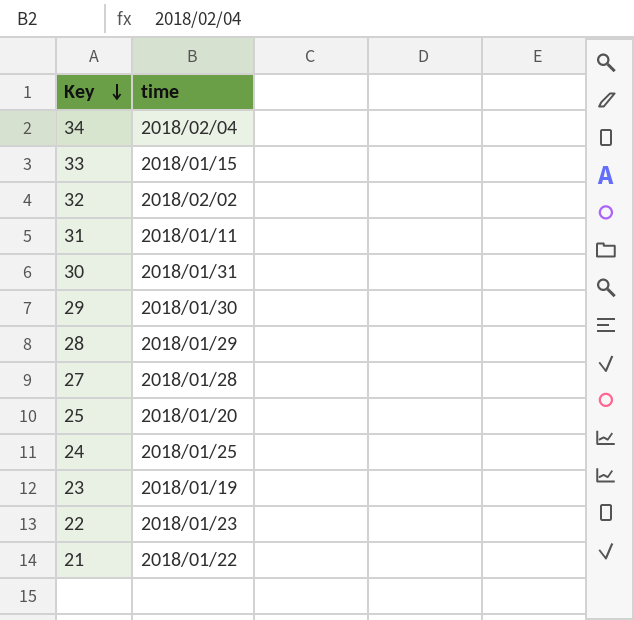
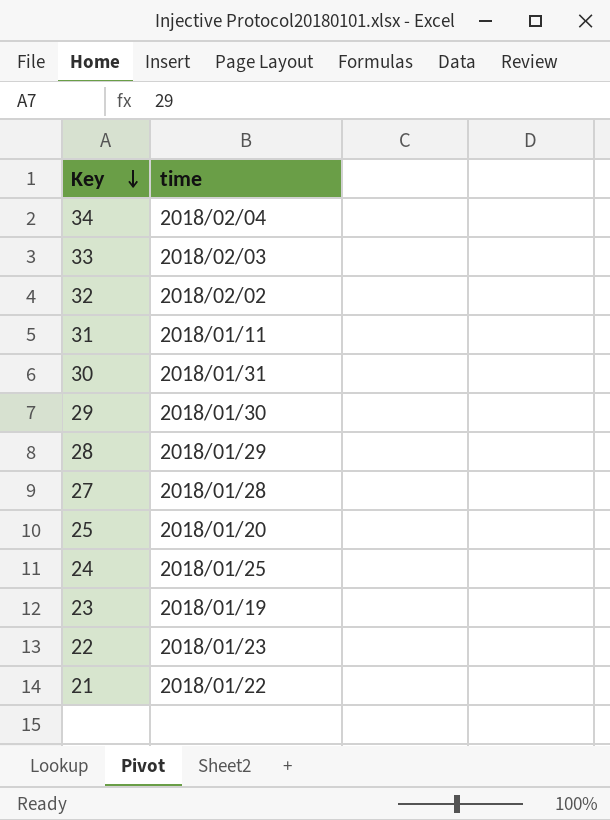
33 | time: 2018/01/15 -> 2018/02/03

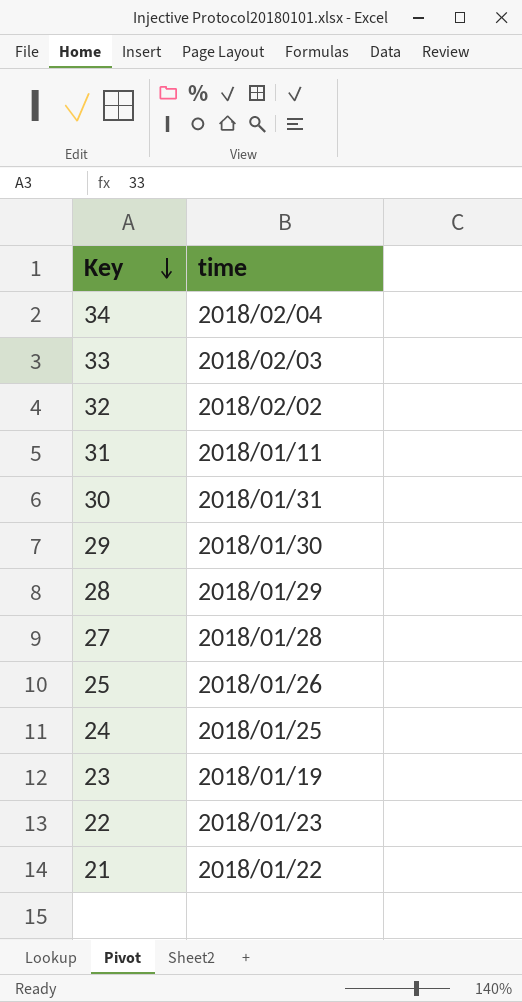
25 | time: 2018/01/20 -> 2018/01/26

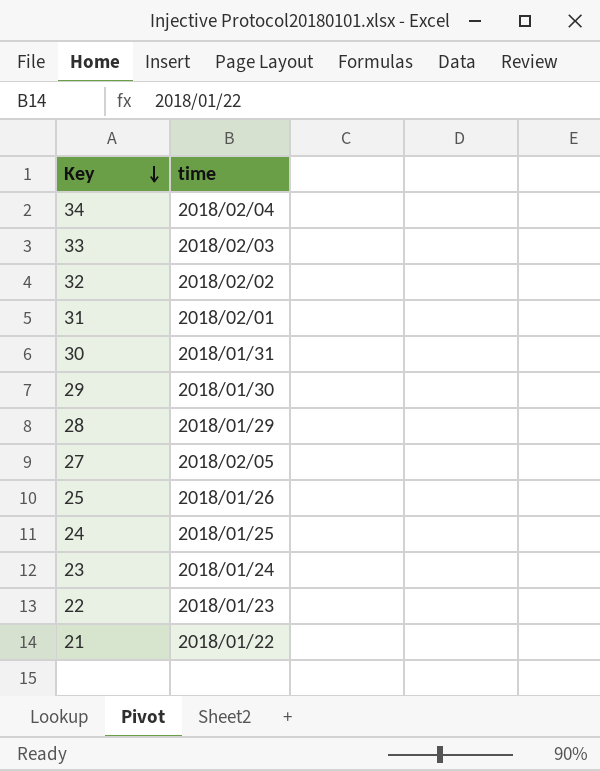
31 | time: 2018/01/11 -> 2018/02/01
27 | time: 2018/01/28 -> 2018/02/05
23 | time: 2018/01/19 -> 2018/01/24

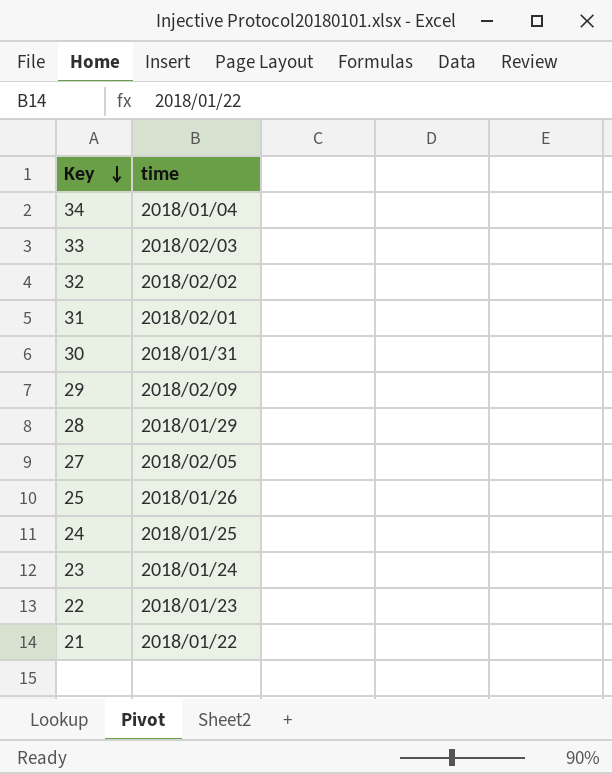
34 | time: 2018/02/04 -> 2018/01/04
29 | time: 2018/01/30 -> 2018/02/09

